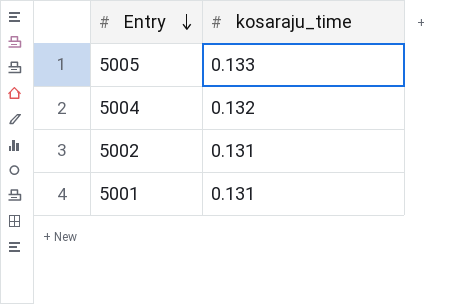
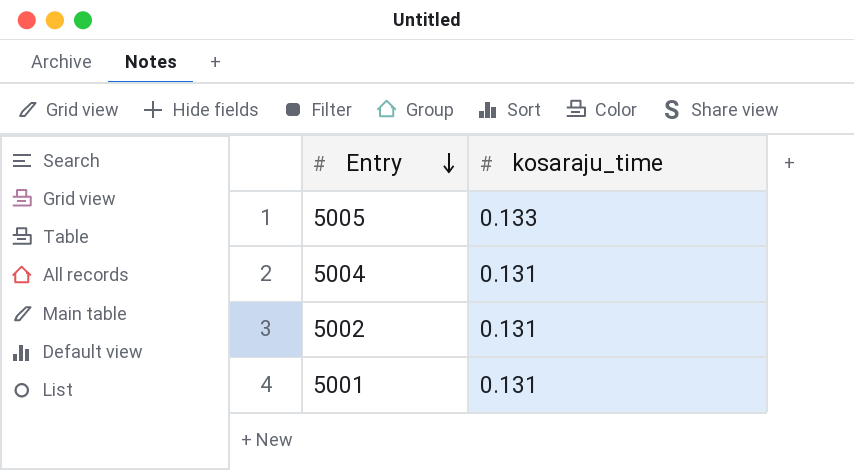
5004 | kosaraju_time: 0.132 -> 0.131

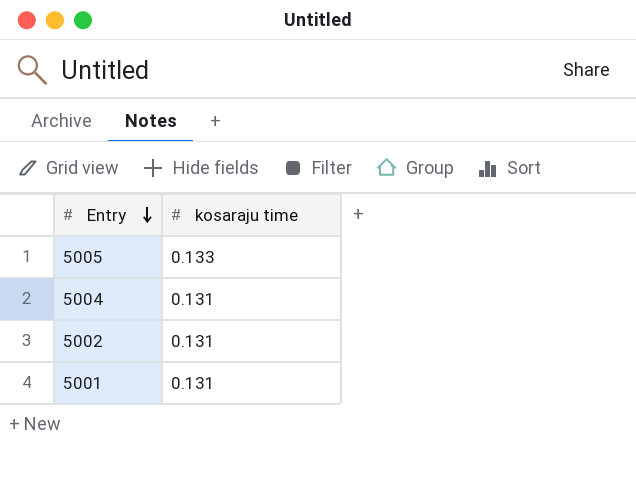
column name: kosaraju_time -> kosaraju time

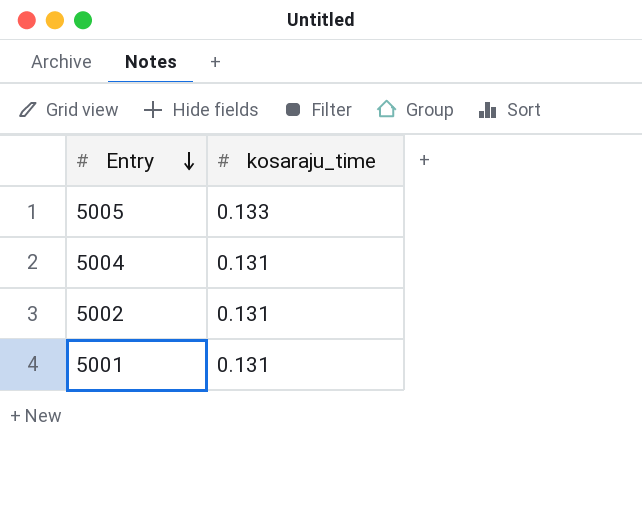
column name: kosaraju time -> kosaraju_time

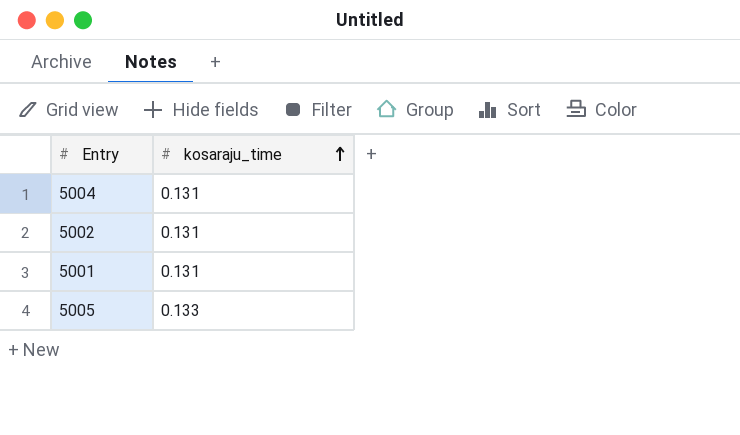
row order: Entry descending -> kosaraju_time ascending

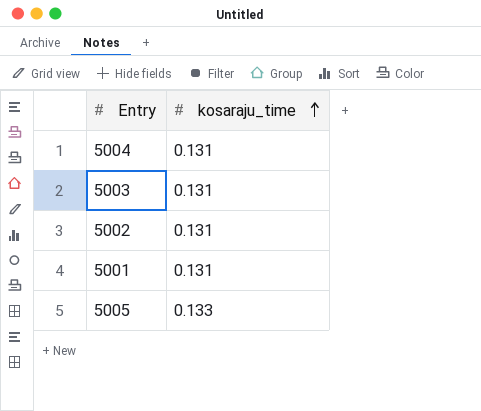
row 5003: none -> 0.131

